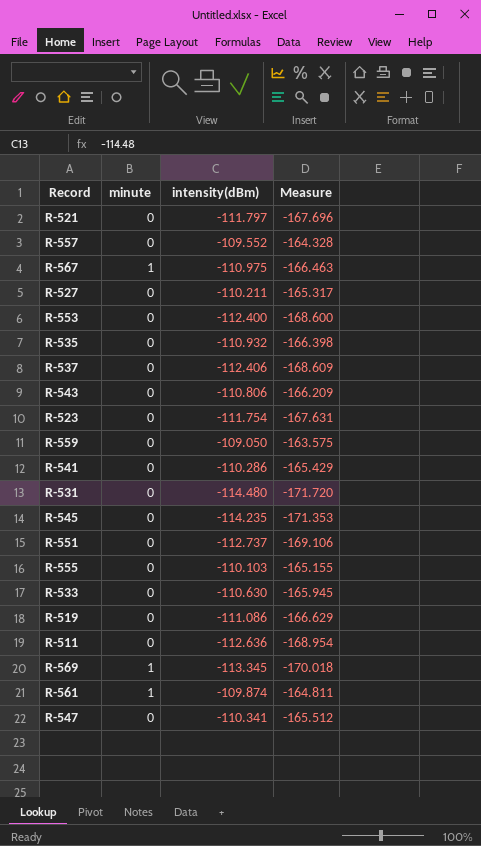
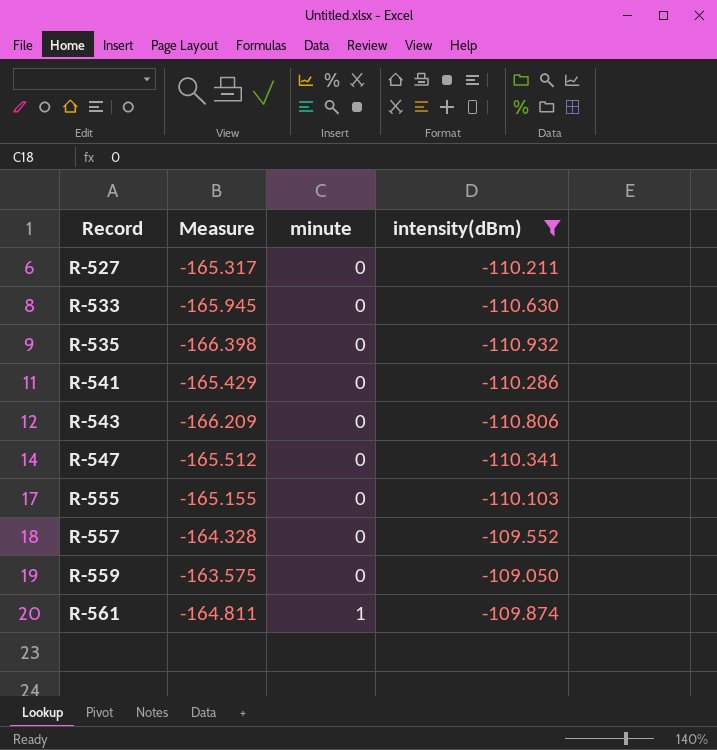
filter: none -> intensity(dBm) >= -110.932
row order: none -> Record ascending
column Measure | position: 4 -> 2

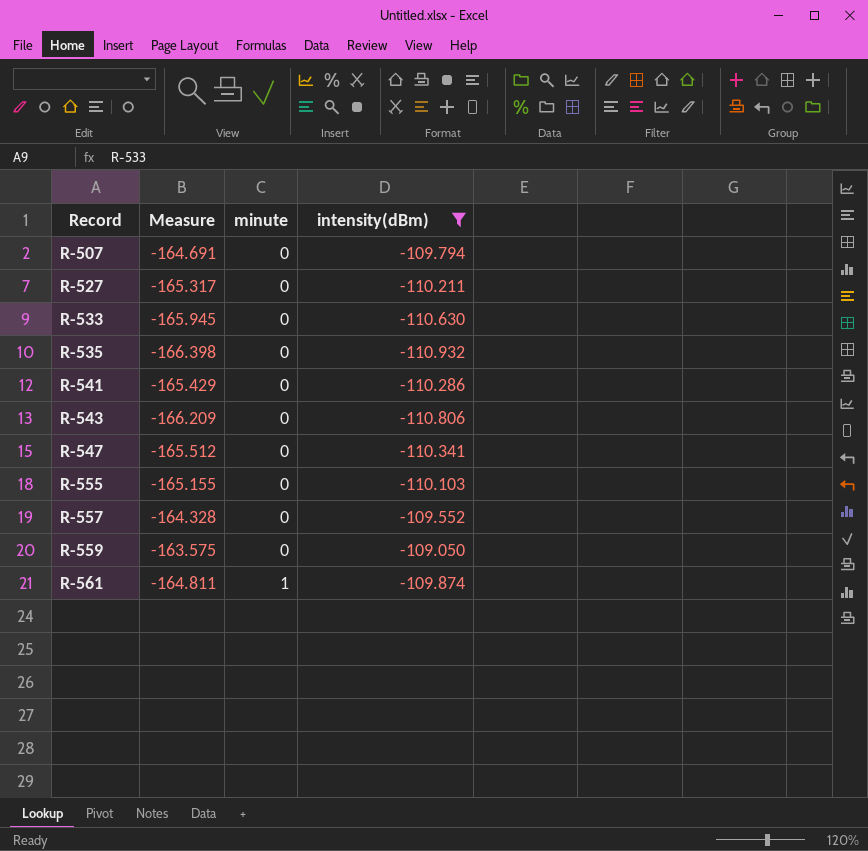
row R-507: none -> -164.691 | 0 | -109.794

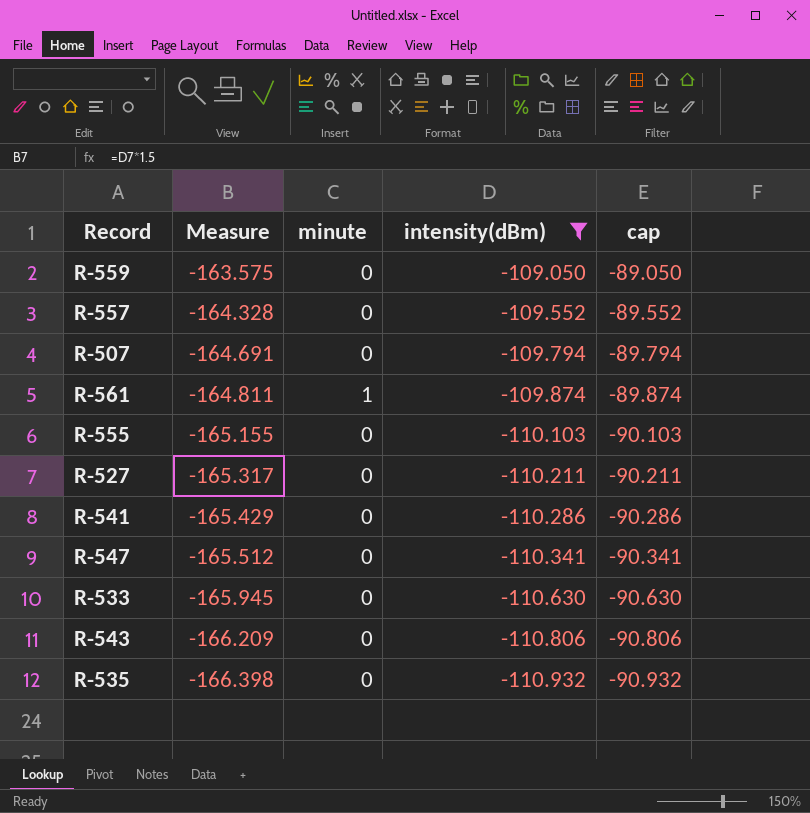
row order: Record ascending -> Measure descending
column cap | formula: none -> [intensity(dBm)] + 20

